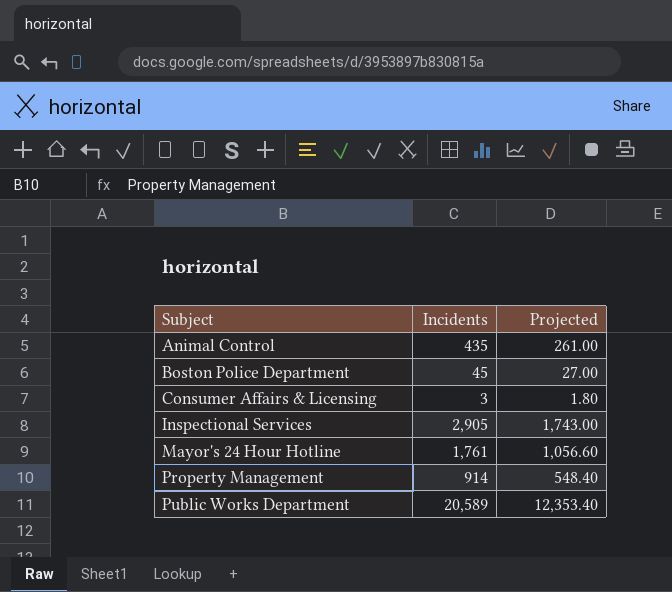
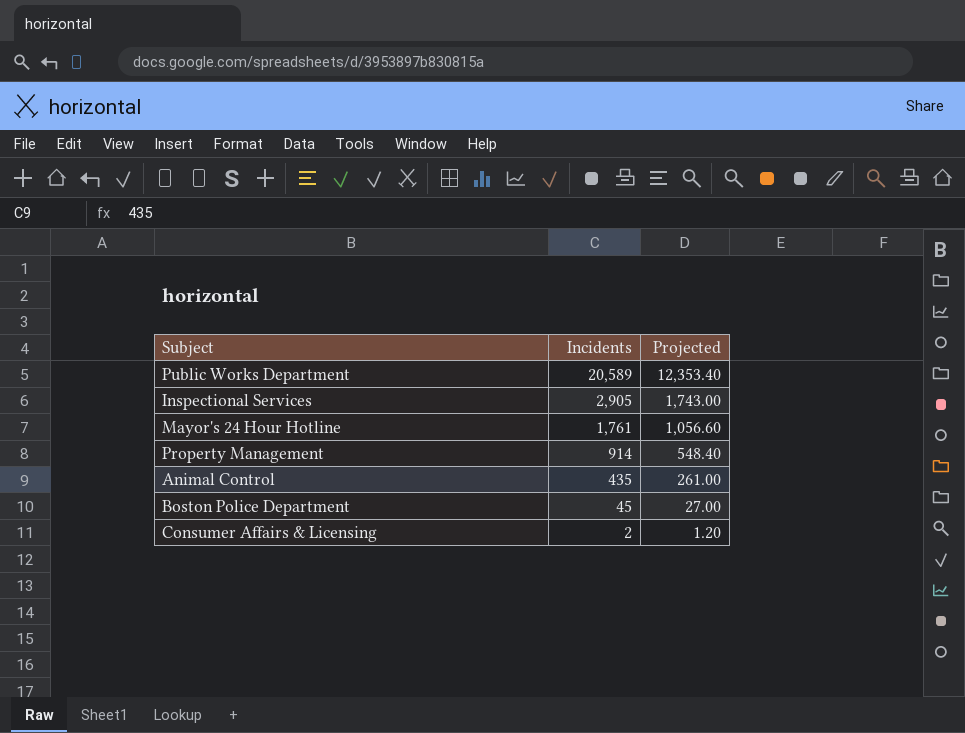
row order: Subject ascending -> Incidents descending
Consumer Affairs & Licensing | Incidents: 3 -> 2
Consumer Affairs & Licensing | Projected: 1.80 -> 1.20

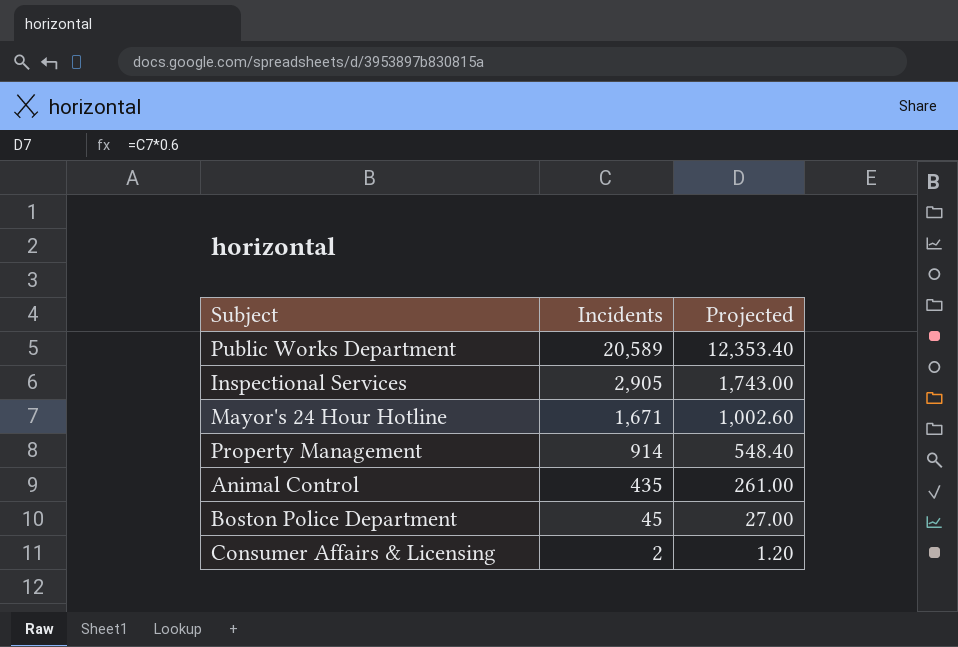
Mayor's 24 Hour Hotline | Incidents: 1,761 -> 1,671
Mayor's 24 Hour Hotline | Projected: 1,056.60 -> 1,002.60

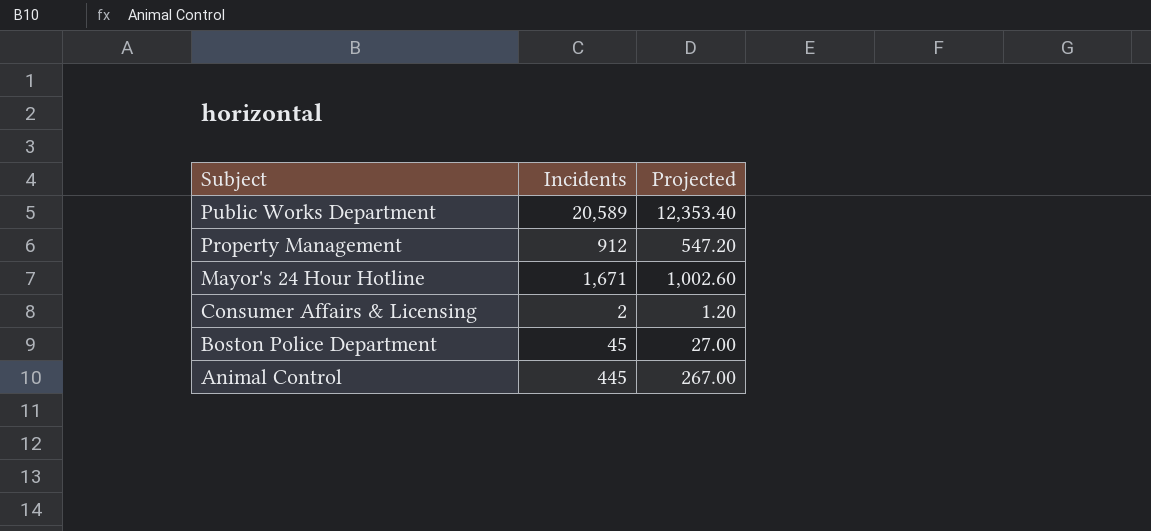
row order: Incidents descending -> Subject descending
row Inspectional Services: 2,905 | 1,743.00 -> none
Property Management | Incidents: 914 -> 912
Property Management | Projected: 548.40 -> 547.20
Animal Control | Incidents: 435 -> 445
Animal Control | Projected: 261.00 -> 267.00

